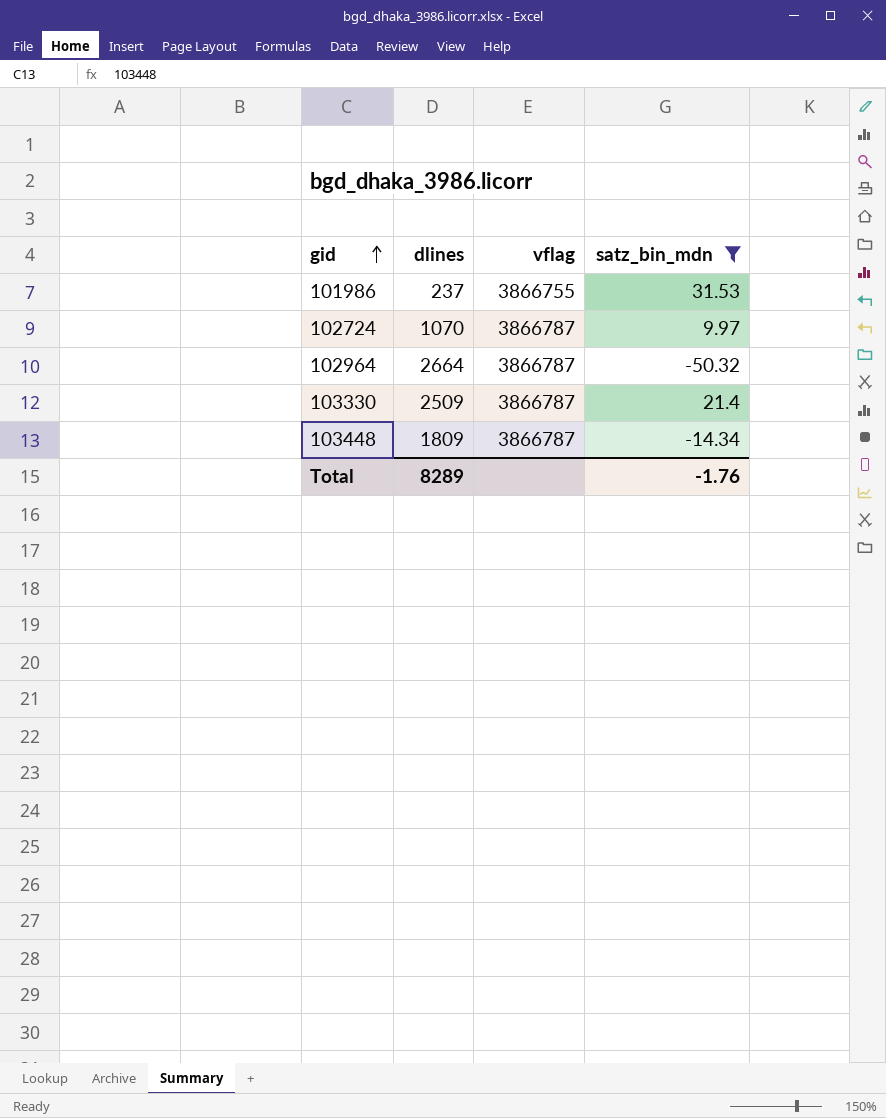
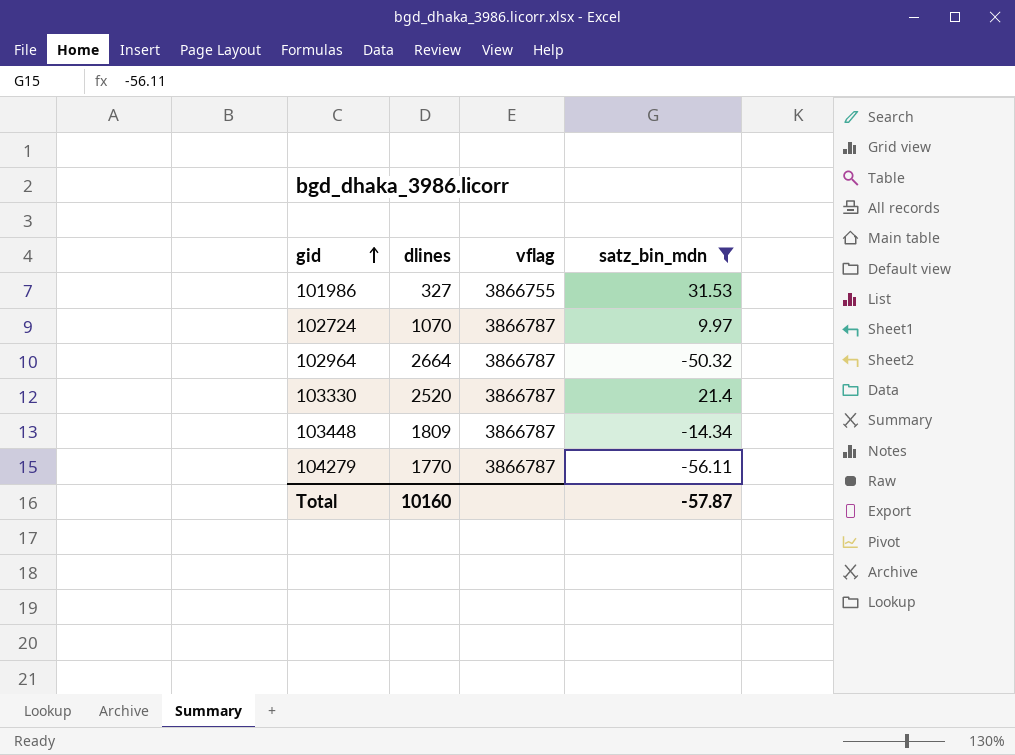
101986 | dlines: 237 -> 327
103330 | dlines: 2509 -> 2520
row 104279: none -> 1770 | 3866787 | -56.11
Total | dlines: 8289 -> 10160
Total | satz_bin_mdn: -1.76 -> -57.87

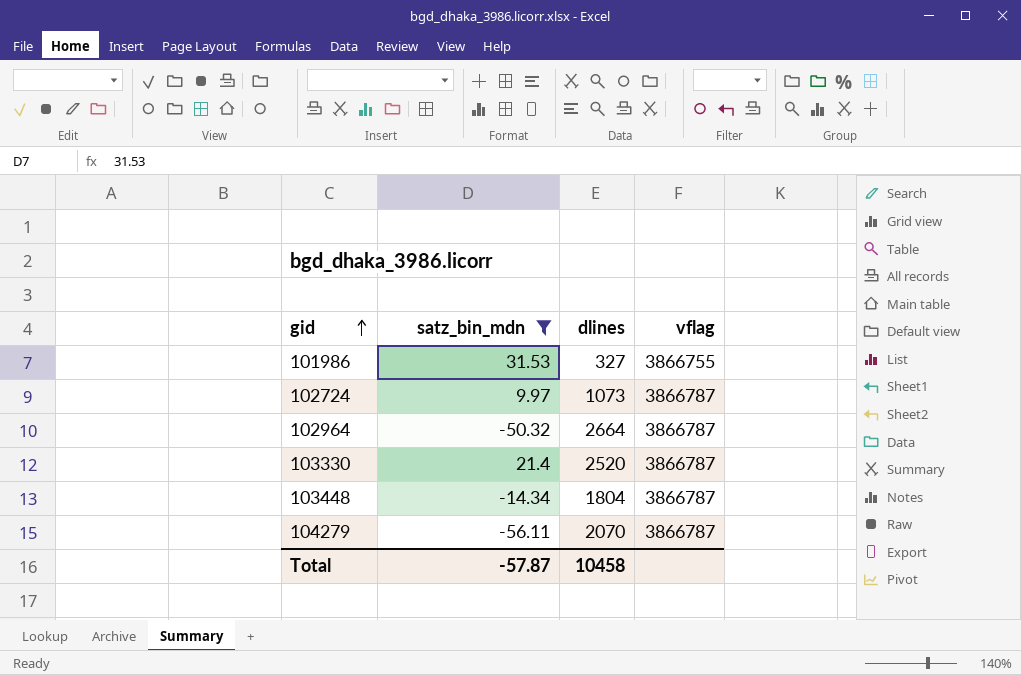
column satz_bin_mdn | position: 4 -> 2
102724 | dlines: 1070 -> 1073
103448 | dlines: 1809 -> 1804
104279 | dlines: 1770 -> 2070
Total | dlines: 10160 -> 10458

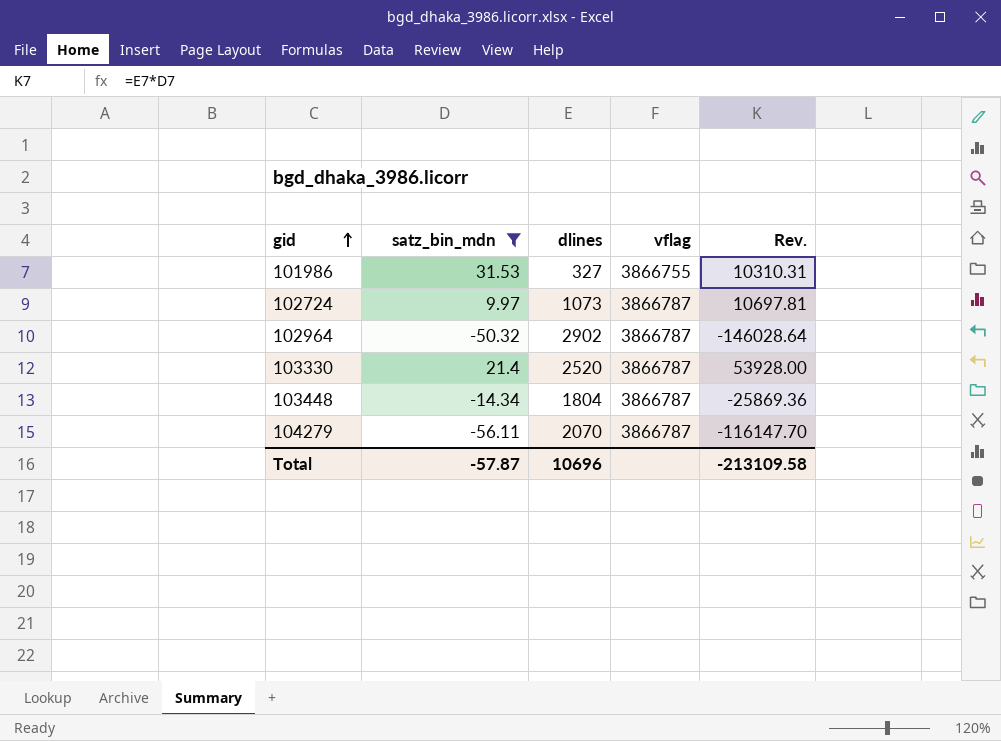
column Rev. | formula: none -> [satz_bin_mdn] * [dlines]
102964 | dlines: 2664 -> 2902
Total | dlines: 10458 -> 10696

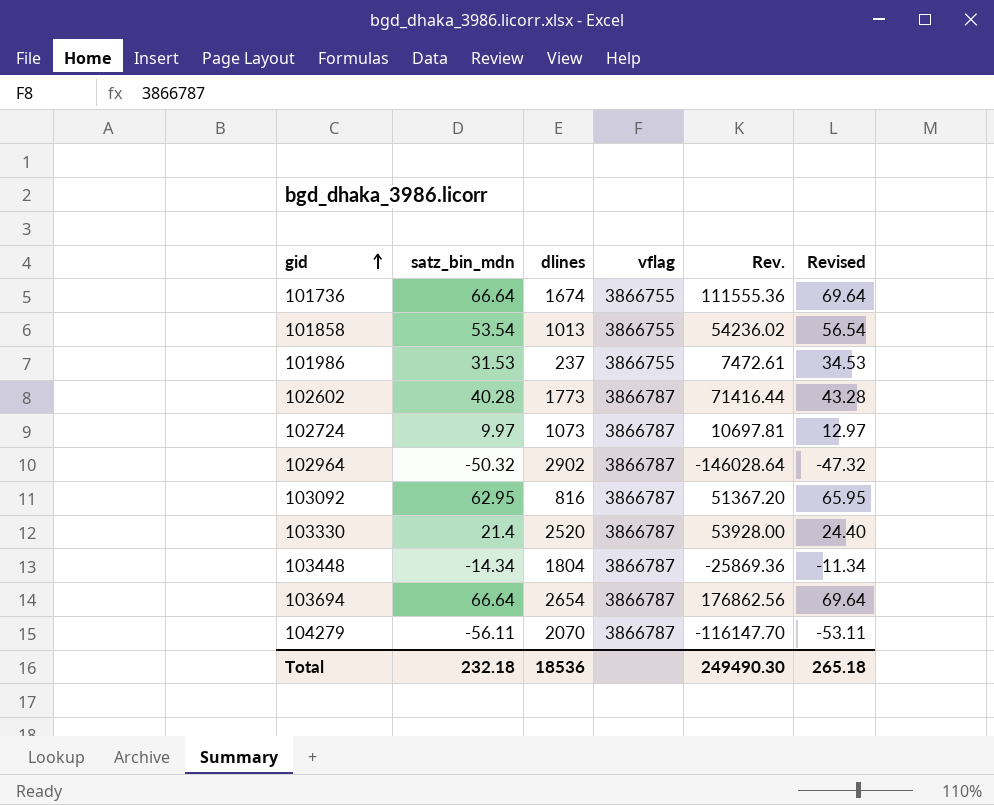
filter: satz_bin_mdn <= 31.53 -> none
column Revised | formula: none -> [satz_bin_mdn] + 3
101986 | dlines: 327 -> 237
101986 | Rev.: 10310.31 -> 7472.61
Total | satz_bin_mdn: -57.87 -> 232.18
Total | dlines: 10696 -> 18536
Total | Rev.: -213109.58 -> 249490.30

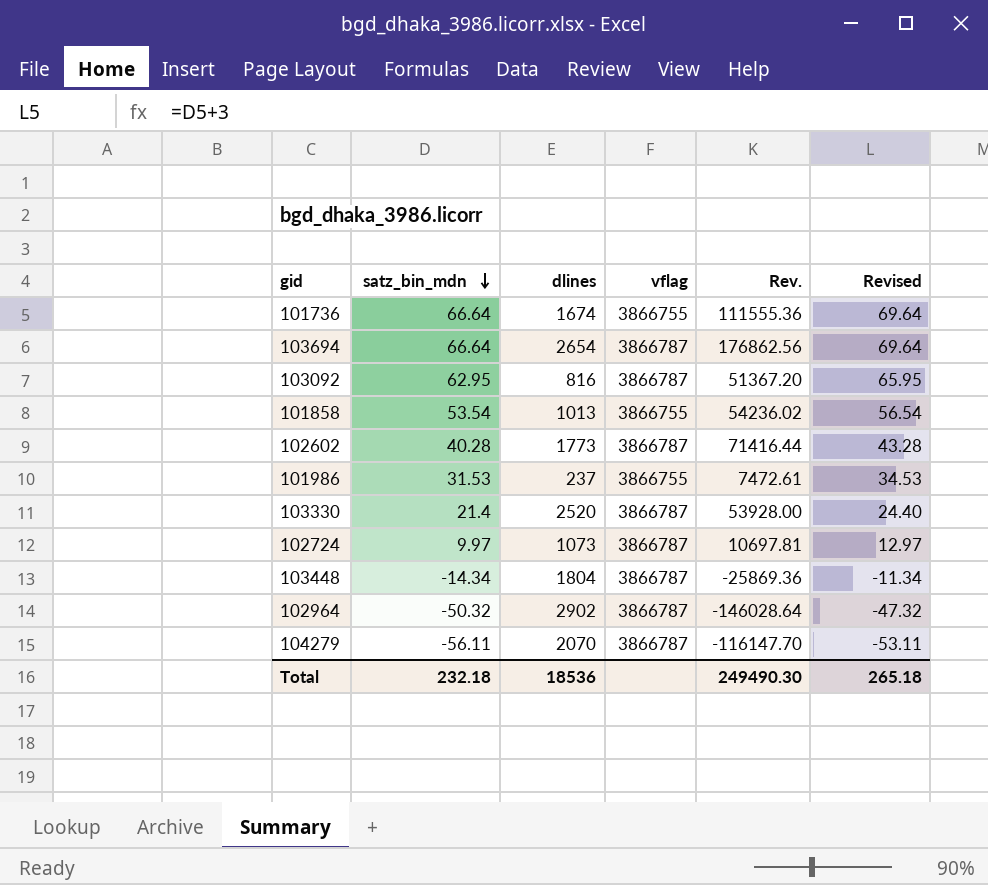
row order: gid ascending -> satz_bin_mdn descending

